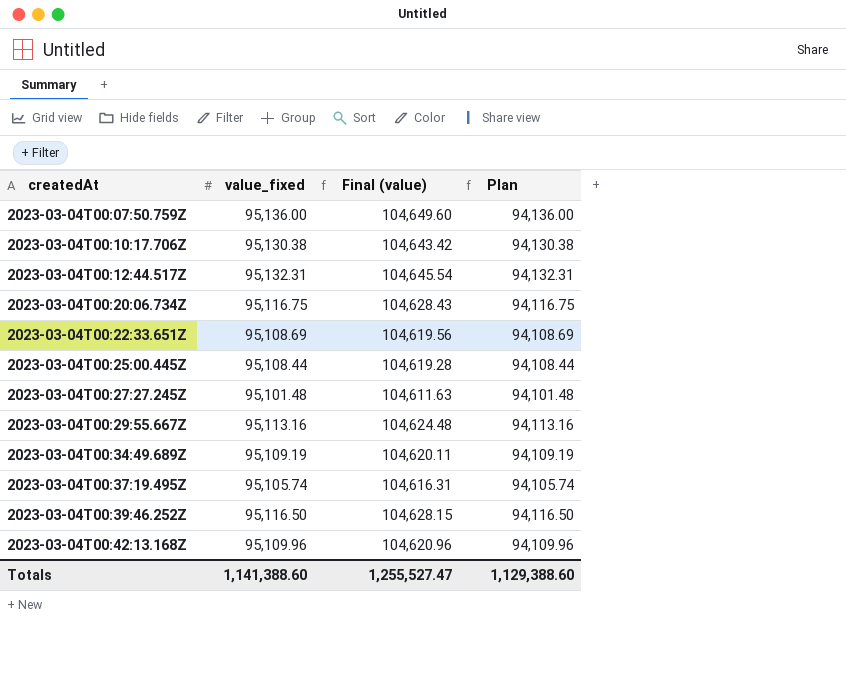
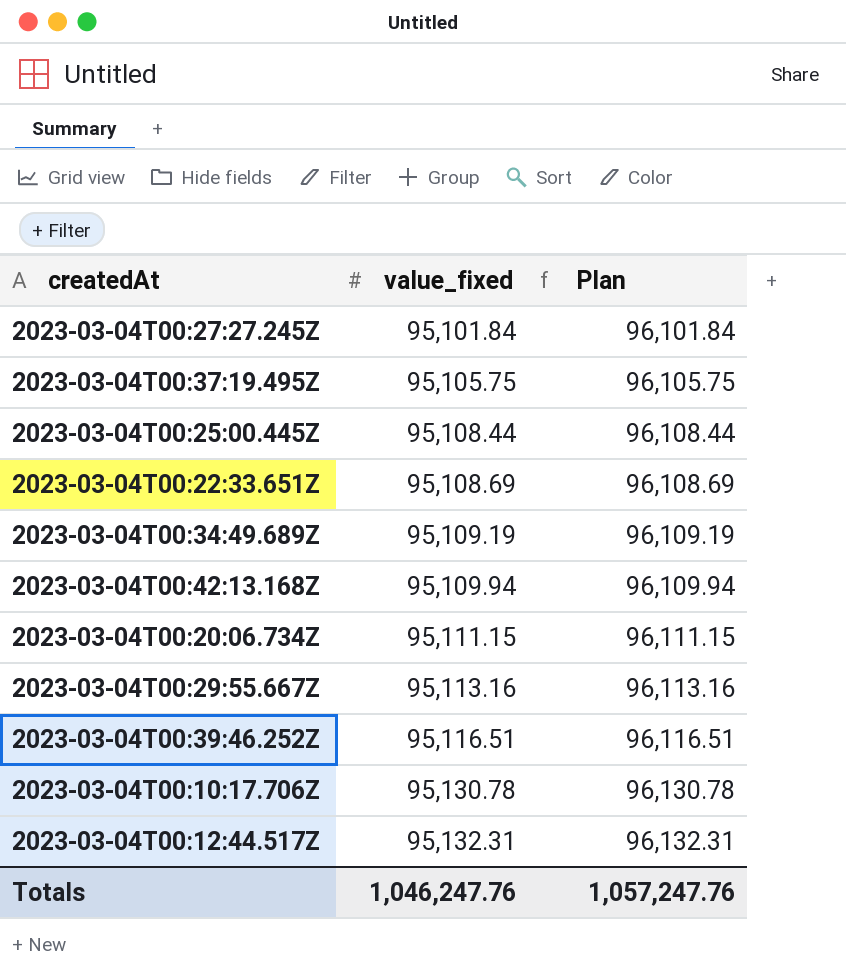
row order: createdAt ascending -> value_fixed ascending
column Final (value) | formula: [value_fixed] * 1.1 -> none
column Plan | formula: [value_fixed] - 1000 -> [value_fixed] + 1000
row 2023-03-04T00:07:50.759Z: 95,136.00 | 104,649.60 | 94,136.00 -> none
2023-03-04T00:27:27.245Z | value_fixed: 95,101.48 -> 95,101.84
2023-03-04T00:37:19.495Z | value_fixed: 95,105.74 -> 95,105.75
2023-03-04T00:42:13.168Z | value_fixed: 95,109.96 -> 95,109.94
2023-03-04T00:20:06.734Z | value_fixed: 95,116.75 -> 95,111.15
2023-03-04T00:39:46.252Z | value_fixed: 95,116.50 -> 95,116.51
2023-03-04T00:10:17.706Z | value_fixed: 95,130.38 -> 95,130.78
Totals | value_fixed: 1,141,388.60 -> 1,046,247.76
Totals | Plan: 1,129,388.60 -> 1,057,247.76

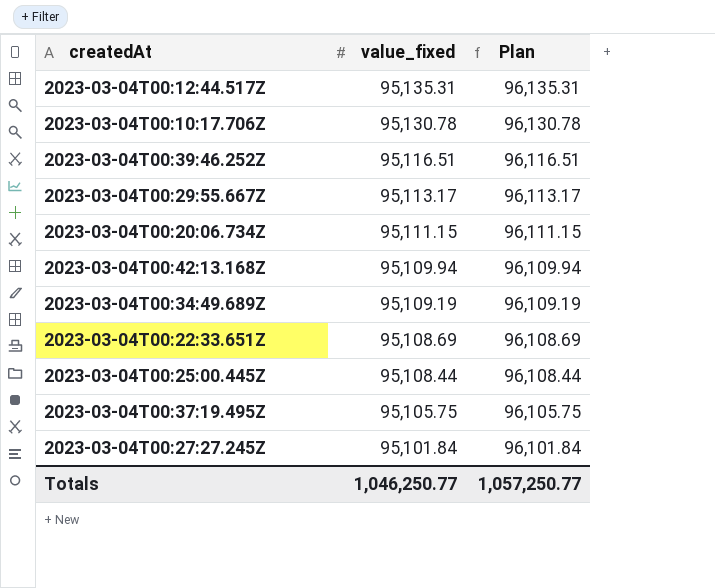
row order: value_fixed ascending -> value_fixed descending
2023-03-04T00:12:44.517Z | value_fixed: 95,132.31 -> 95,135.31
2023-03-04T00:12:44.517Z | Plan: 96,132.31 -> 96,135.31
2023-03-04T00:29:55.667Z | value_fixed: 95,113.16 -> 95,113.17
2023-03-04T00:29:55.667Z | Plan: 96,113.16 -> 96,113.17
Totals | value_fixed: 1,046,247.76 -> 1,046,250.77
Totals | Plan: 1,057,247.76 -> 1,057,250.77

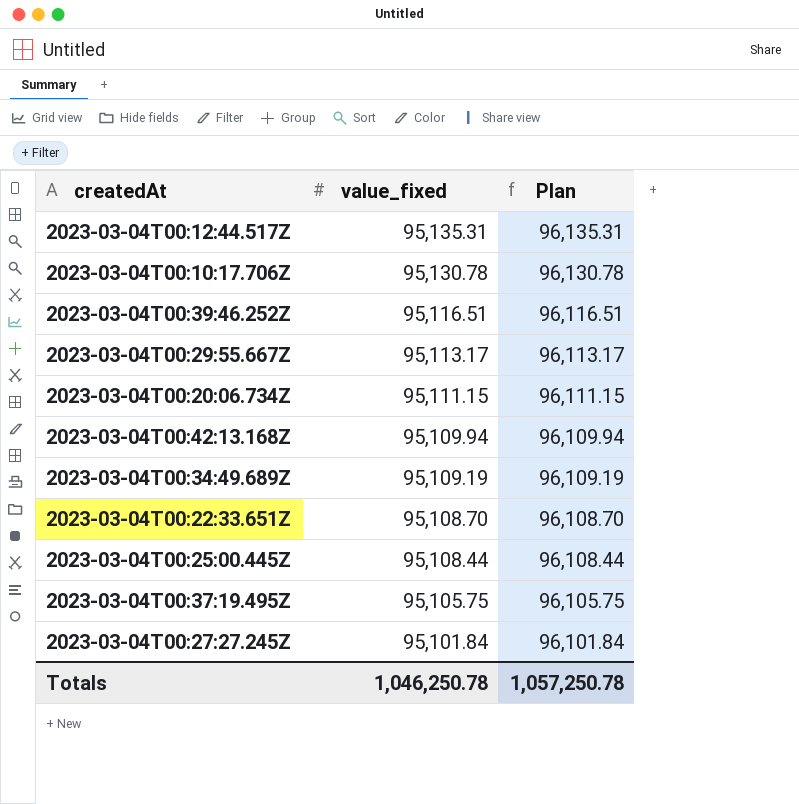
2023-03-04T00:22:33.651Z | value_fixed: 95,108.69 -> 95,108.70
2023-03-04T00:22:33.651Z | Plan: 96,108.69 -> 96,108.70
Totals | value_fixed: 1,046,250.77 -> 1,046,250.78
Totals | Plan: 1,057,250.77 -> 1,057,250.78

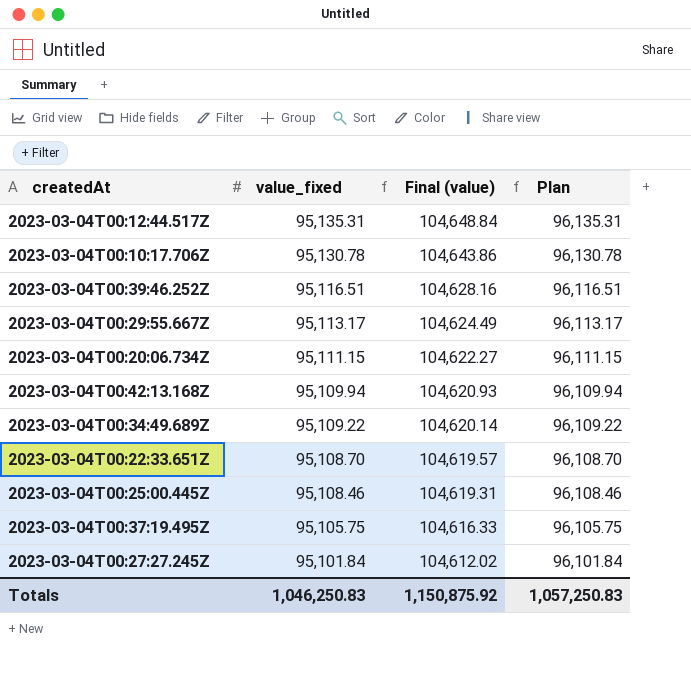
column Final (value) | formula: none -> [value_fixed] * 1.1
2023-03-04T00:34:49.689Z | value_fixed: 95,109.19 -> 95,109.22
2023-03-04T00:34:49.689Z | Plan: 96,109.19 -> 96,109.22
2023-03-04T00:25:00.445Z | value_fixed: 95,108.44 -> 95,108.46
2023-03-04T00:25:00.445Z | Plan: 96,108.44 -> 96,108.46
Totals | value_fixed: 1,046,250.78 -> 1,046,250.83
Totals | Plan: 1,057,250.78 -> 1,057,250.83

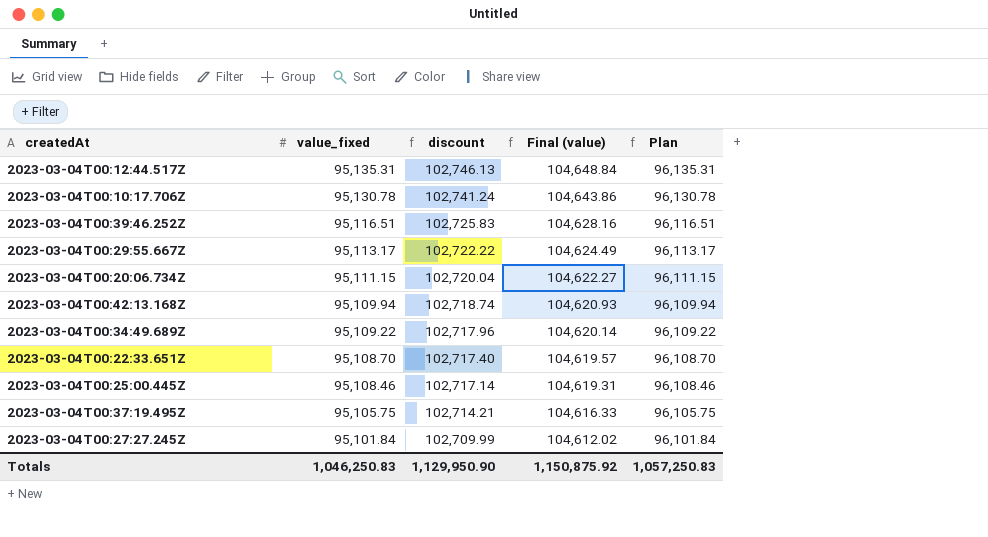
column discount | formula: none -> [value_fixed] * 1.08

